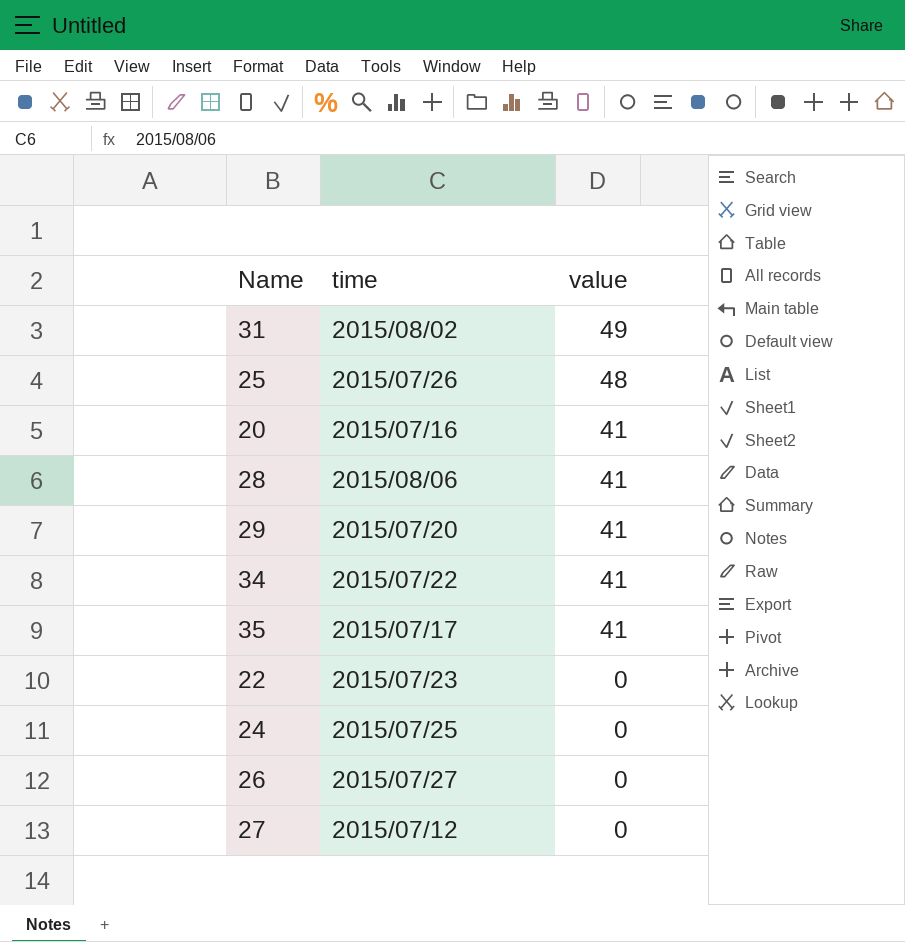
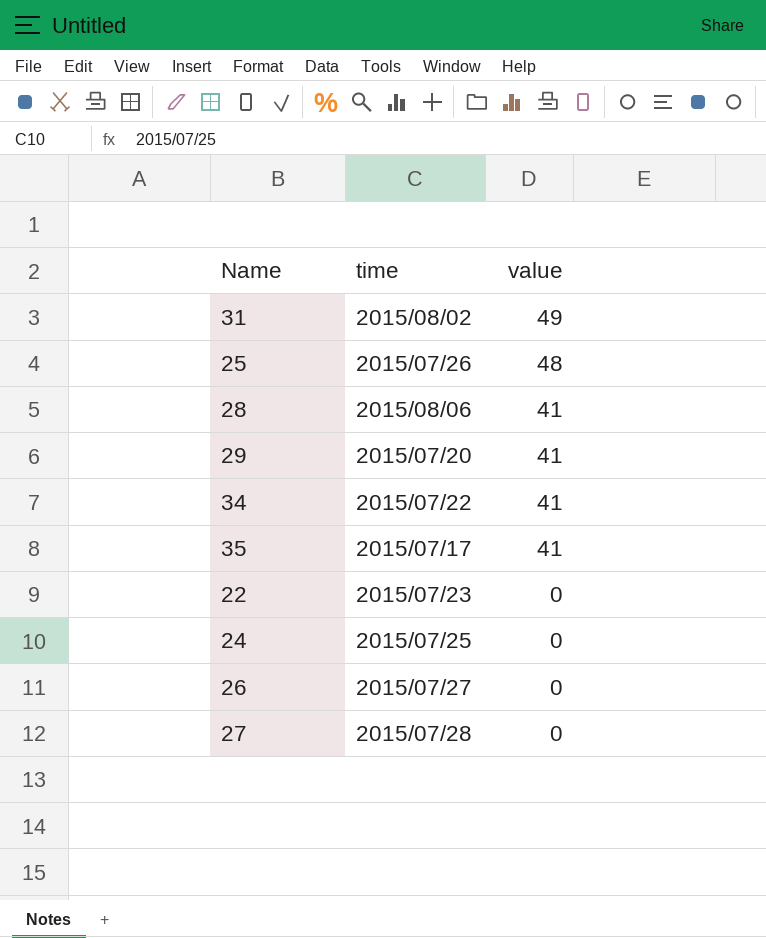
row 20: 2015/07/16 | 41 -> none
27 | time: 2015/07/12 -> 2015/07/28

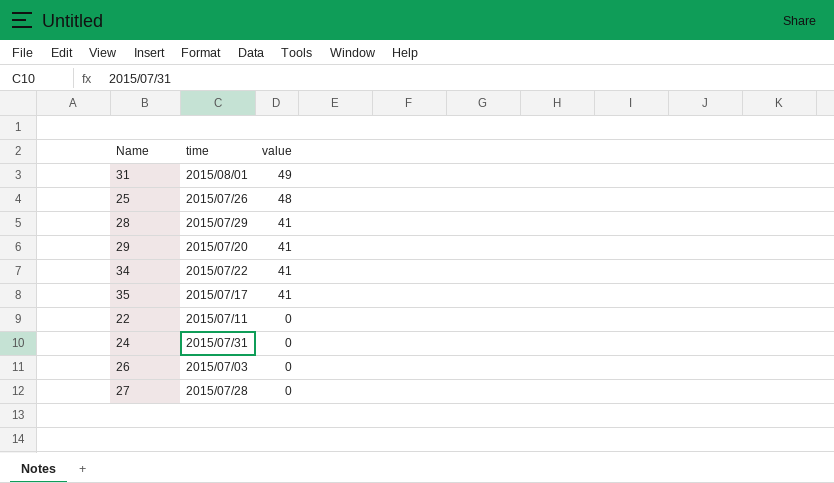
31 | time: 2015/08/02 -> 2015/08/01
28 | time: 2015/08/06 -> 2015/07/29
22 | time: 2015/07/23 -> 2015/07/11
24 | time: 2015/07/25 -> 2015/07/31
26 | time: 2015/07/27 -> 2015/07/03

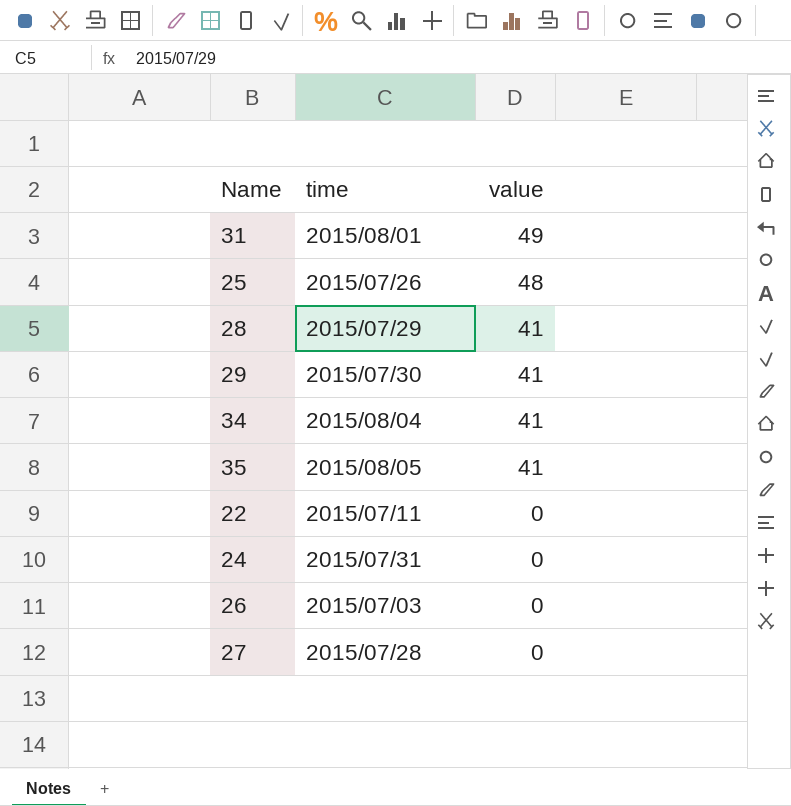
29 | time: 2015/07/20 -> 2015/07/30
34 | time: 2015/07/22 -> 2015/08/04
35 | time: 2015/07/17 -> 2015/08/05

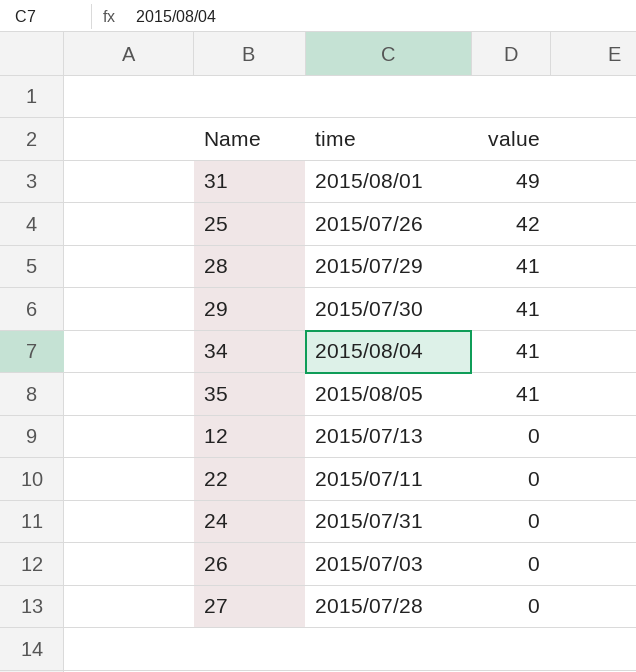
25 | value: 48 -> 42
row 12: none -> 2015/07/13 | 0

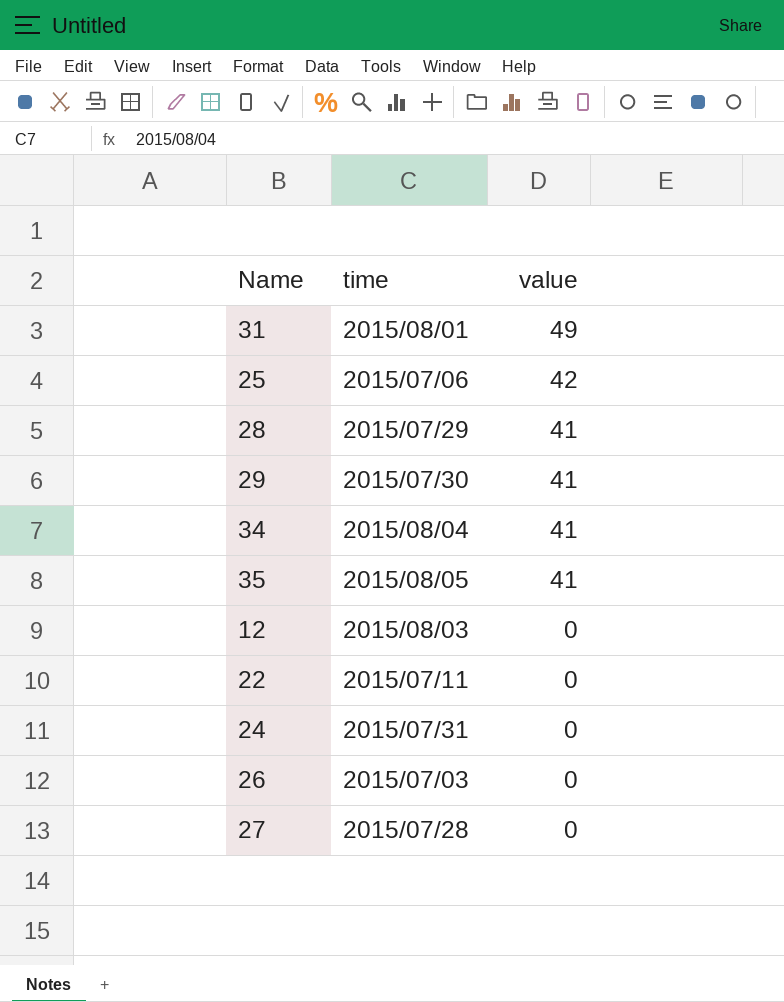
25 | time: 2015/07/26 -> 2015/07/06
12 | time: 2015/07/13 -> 2015/08/03

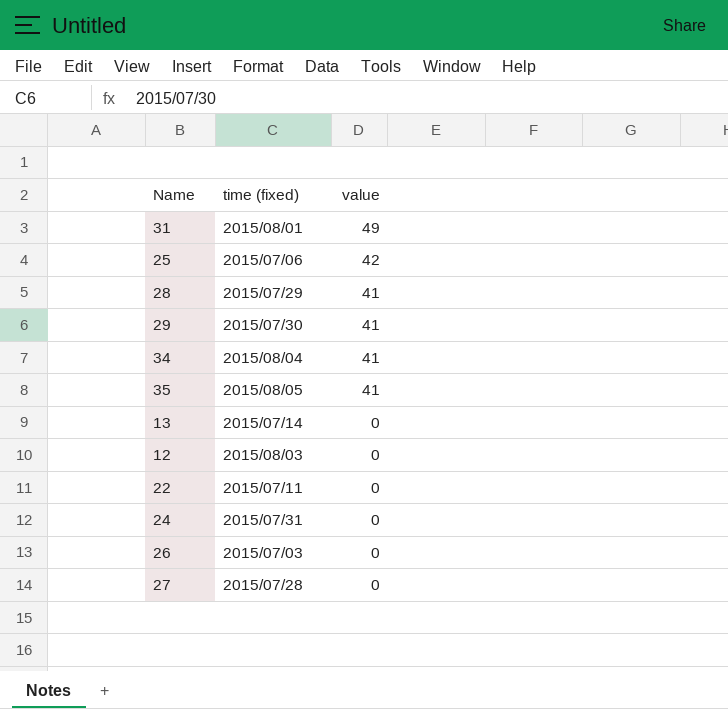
column name: time -> time (fixed)
row 13: none -> 2015/07/14 | 0

